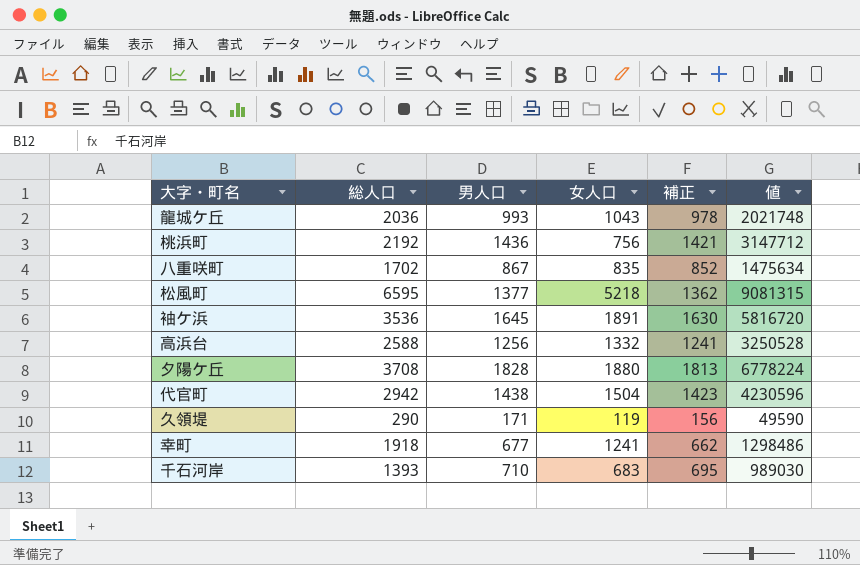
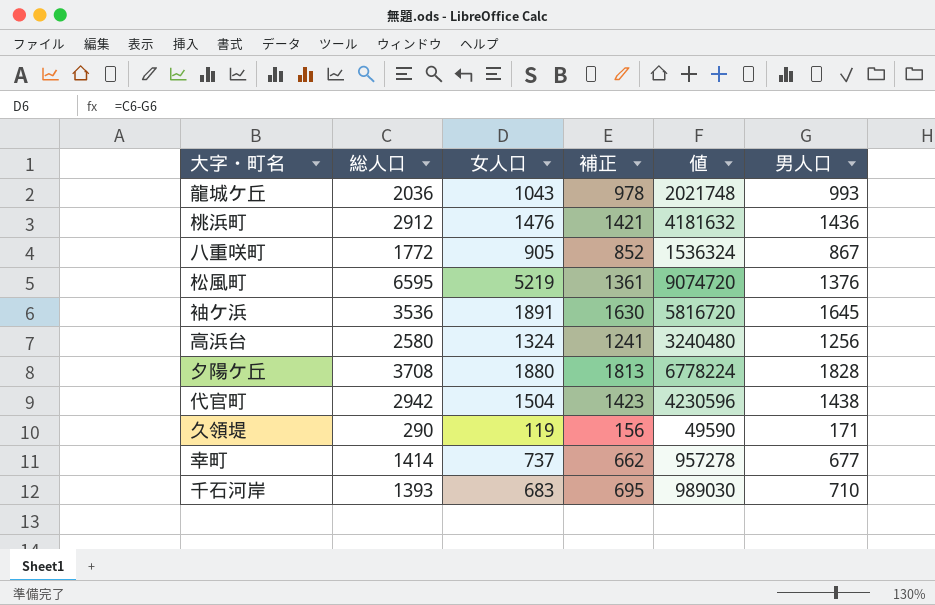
column 男人口 | position: 3 -> 6
桃浜町 | 総人口: 2192 -> 2912
桃浜町 | 女人口: 756 -> 1476
桃浜町 | 値: 3147712 -> 4181632
八重咲町 | 総人口: 1702 -> 1772
八重咲町 | 女人口: 835 -> 905
八重咲町 | 値: 1475634 -> 1536324
松風町 | 女人口: 5218 -> 5219
松風町 | 補正: 1362 -> 1361
松風町 | 値: 9081315 -> 9074720
松風町 | 男人口: 1377 -> 1376
高浜台 | 総人口: 2588 -> 2580
高浜台 | 女人口: 1332 -> 1324
高浜台 | 値: 3250528 -> 3240480
幸町 | 総人口: 1918 -> 1414
幸町 | 女人口: 1241 -> 737
幸町 | 値: 1298486 -> 957278

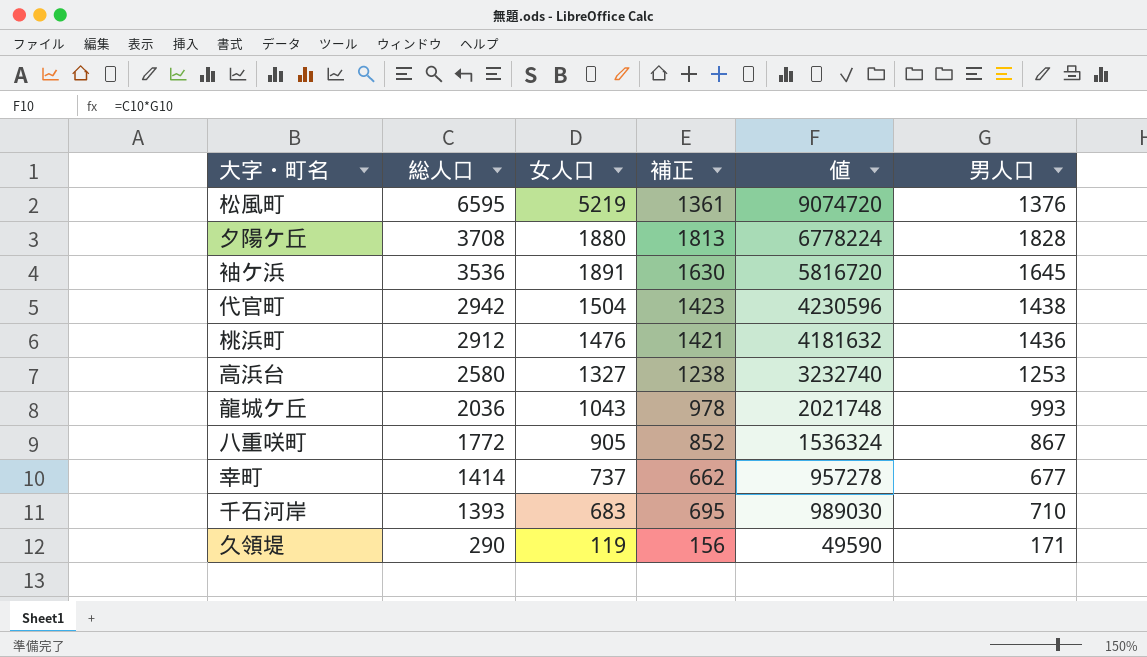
row order: none -> 総人口 descending
高浜台 | 女人口: 1324 -> 1327
高浜台 | 補正: 1241 -> 1238
高浜台 | 値: 3240480 -> 3232740
高浜台 | 男人口: 1256 -> 1253

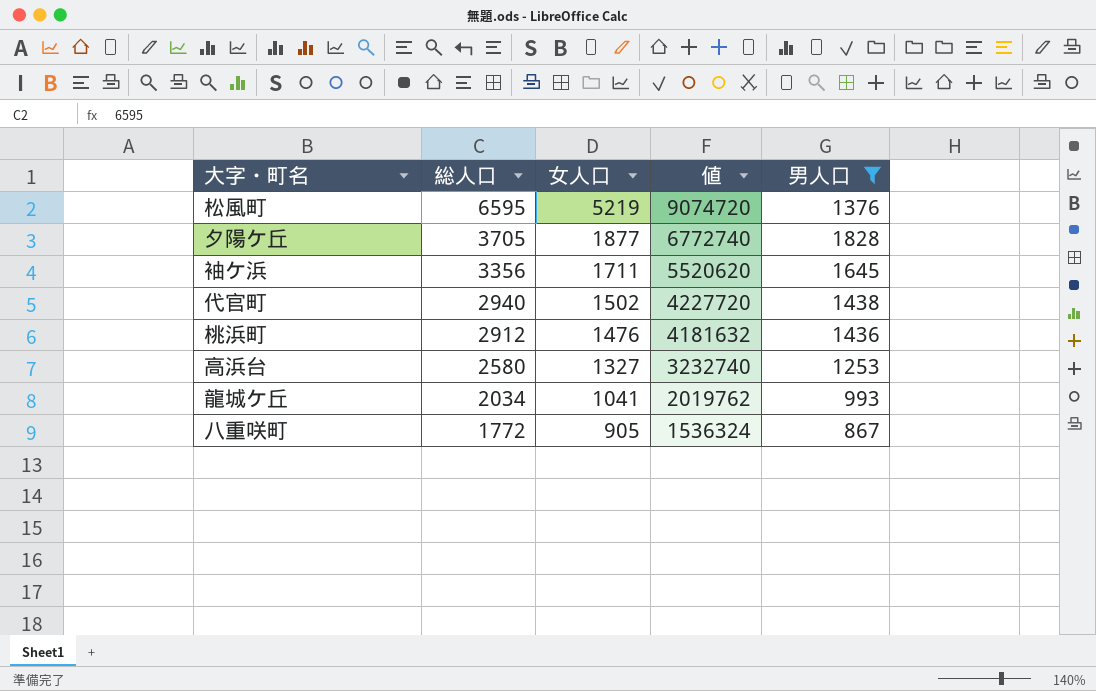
filter: none -> 男人口 >= 867
column 補正 | formula: [男人口] - 15 -> none
夕陽ケ丘 | 総人口: 3708 -> 3705
夕陽ケ丘 | 女人口: 1880 -> 1877
夕陽ケ丘 | 値: 6778224 -> 6772740
袖ケ浜 | 総人口: 3536 -> 3356
袖ケ浜 | 女人口: 1891 -> 1711
袖ケ浜 | 値: 5816720 -> 5520620
代官町 | 総人口: 2942 -> 2940
代官町 | 女人口: 1504 -> 1502
代官町 | 値: 4230596 -> 4227720
龍城ケ丘 | 総人口: 2036 -> 2034
龍城ケ丘 | 女人口: 1043 -> 1041
龍城ケ丘 | 値: 2021748 -> 2019762

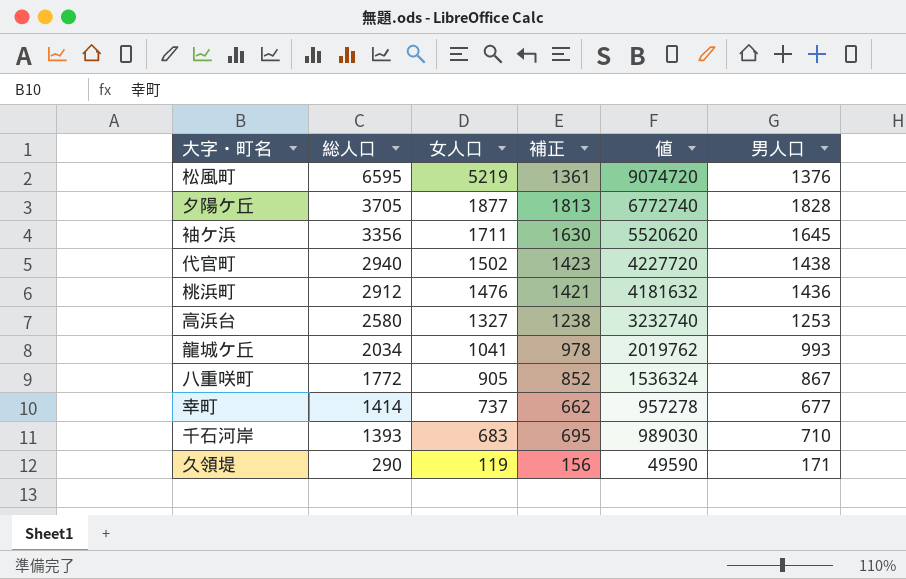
filter: 男人口 >= 867 -> none
column 補正 | formula: none -> [男人口] - 15

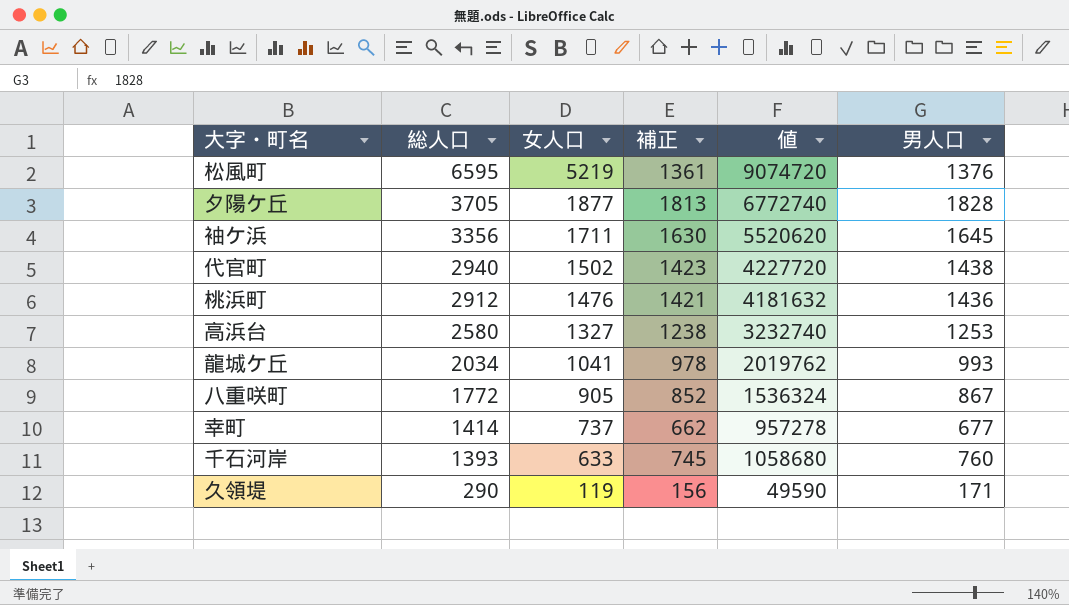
千石河岸 | 女人口: 683 -> 633
千石河岸 | 補正: 695 -> 745
千石河岸 | 値: 989030 -> 1058680
千石河岸 | 男人口: 710 -> 760

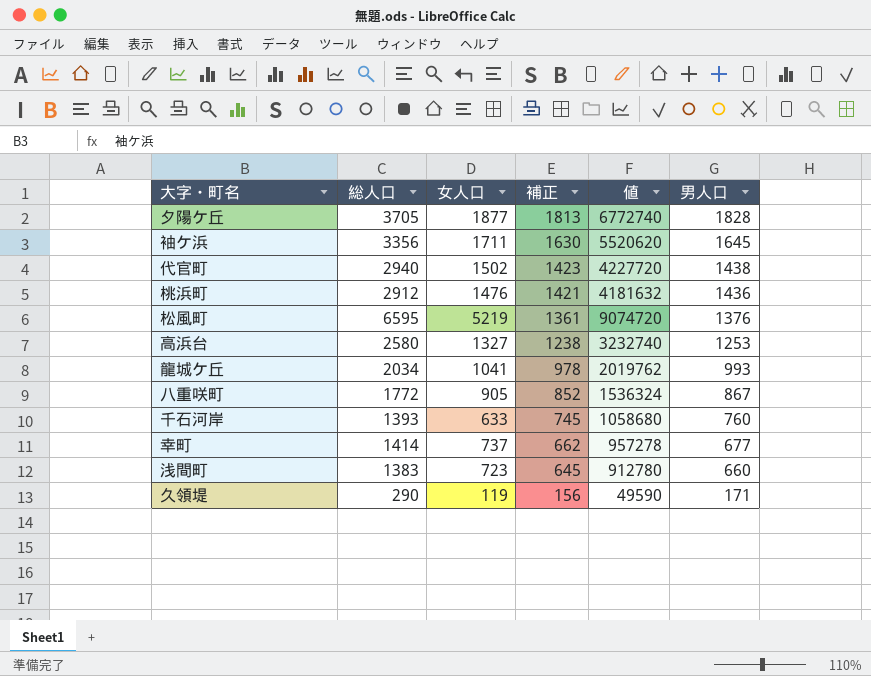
row order: 総人口 descending -> 補正 descending
row 浅間町: none -> 1383 | 723 | 645 | 912780 | 660

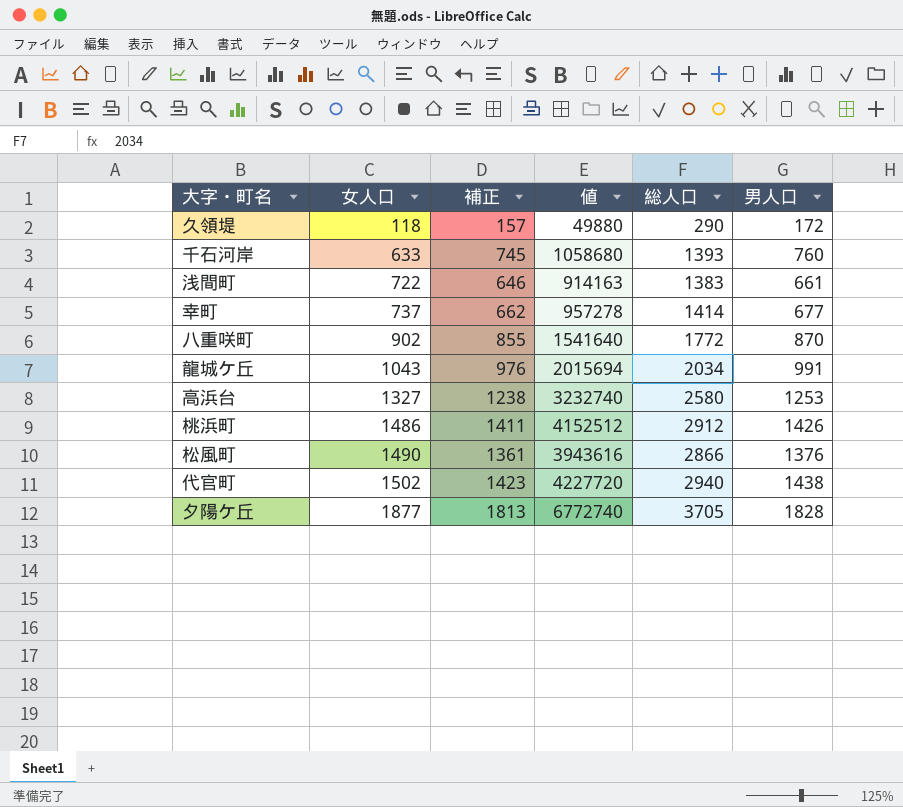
row order: 補正 descending -> 女人口 ascending
column 総人口 | position: 2 -> 5
row 袖ケ浜: 3356 | 1711 | 1630 | 5520620 | 1645 -> none
久領堤 | 女人口: 119 -> 118
久領堤 | 補正: 156 -> 157
久領堤 | 値: 49590 -> 49880
久領堤 | 男人口: 171 -> 172
浅間町 | 女人口: 723 -> 722
浅間町 | 補正: 645 -> 646
浅間町 | 値: 912780 -> 914163
浅間町 | 男人口: 660 -> 661
八重咲町 | 女人口: 905 -> 902
八重咲町 | 補正: 852 -> 855
八重咲町 | 値: 1536324 -> 1541640
八重咲町 | 男人口: 867 -> 870
龍城ケ丘 | 女人口: 1041 -> 1043
龍城ケ丘 | 補正: 978 -> 976
龍城ケ丘 | 値: 2019762 -> 2015694
龍城ケ丘 | 男人口: 993 -> 991
桃浜町 | 女人口: 1476 -> 1486
桃浜町 | 補正: 1421 -> 1411
桃浜町 | 値: 4181632 -> 4152512
桃浜町 | 男人口: 1436 -> 1426
松風町 | 女人口: 5219 -> 1490
松風町 | 値: 9074720 -> 3943616
松風町 | 総人口: 6595 -> 2866

